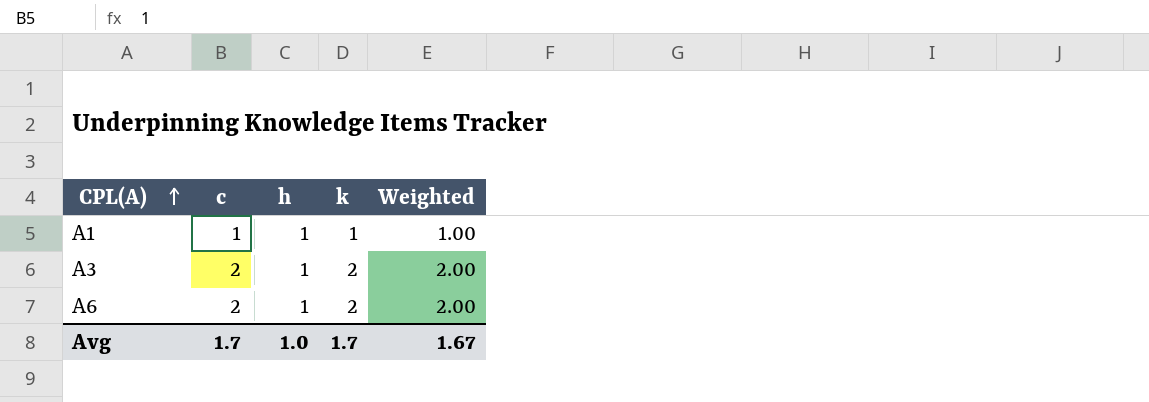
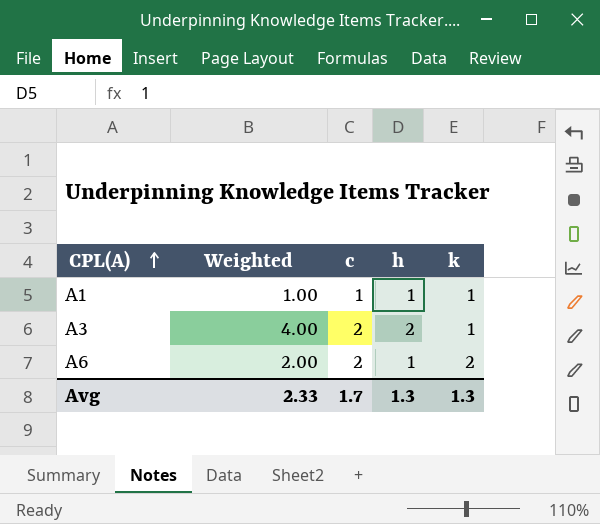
column Weighted | position: 5 -> 2
A3 | Weighted: 2.00 -> 4.00
A3 | h: 1 -> 2
A3 | k: 2 -> 1
Avg | Weighted: 1.67 -> 2.33
Avg | h: 1.0 -> 1.3
Avg | k: 1.7 -> 1.3

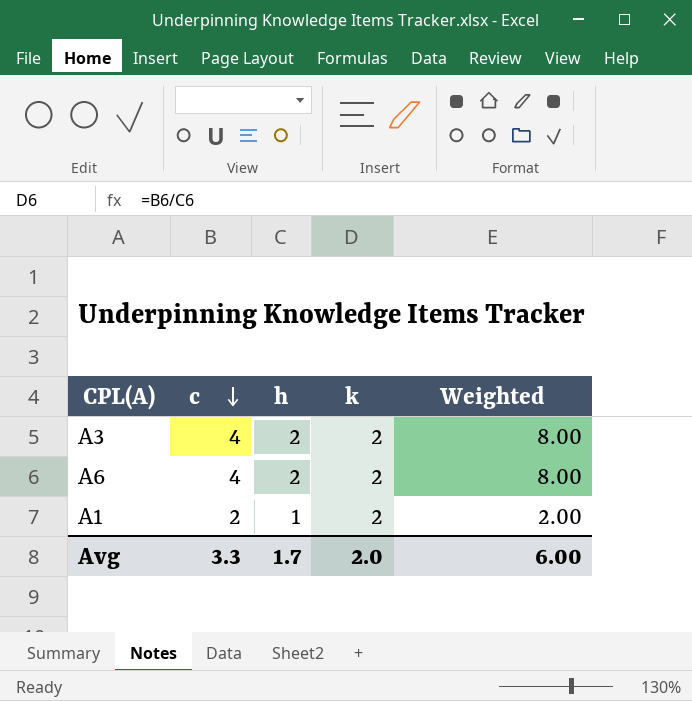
row order: CPL(A) ascending -> c descending
column Weighted | position: 2 -> 5
A3 | c: 2 -> 4
A3 | k: 1 -> 2
A3 | Weighted: 4.00 -> 8.00
A6 | c: 2 -> 4
A6 | h: 1 -> 2
A6 | Weighted: 2.00 -> 8.00
A1 | c: 1 -> 2
A1 | k: 1 -> 2
A1 | Weighted: 1.00 -> 2.00
Avg | c: 1.7 -> 3.3
Avg | h: 1.3 -> 1.7
Avg | k: 1.3 -> 2.0
Avg | Weighted: 2.33 -> 6.00

